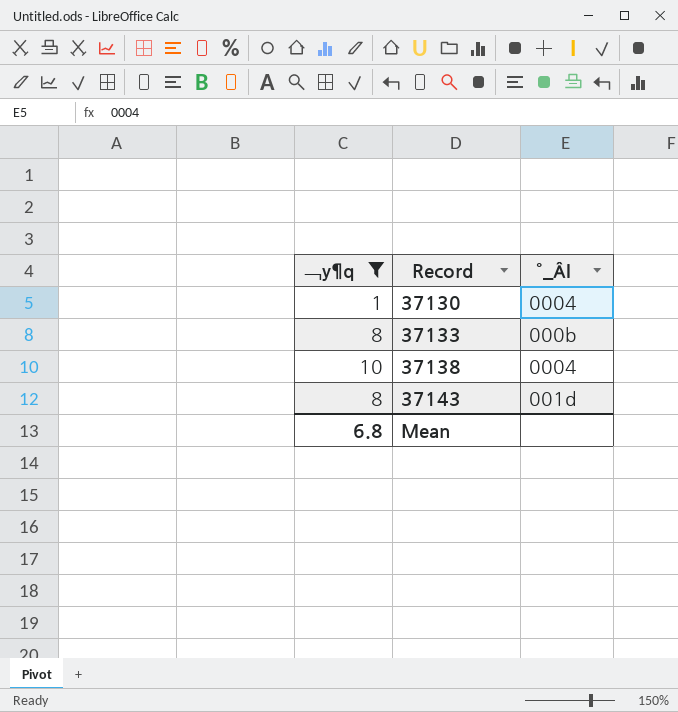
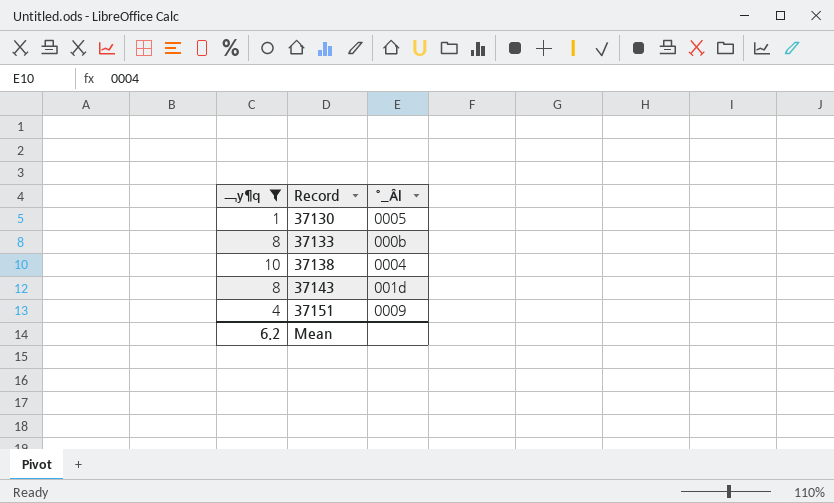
37130 | °_ÂI: 0004 -> 0005
row 37151: none -> 4 | 0009
Mean | ¬y¶q: 6.8 -> 6.2

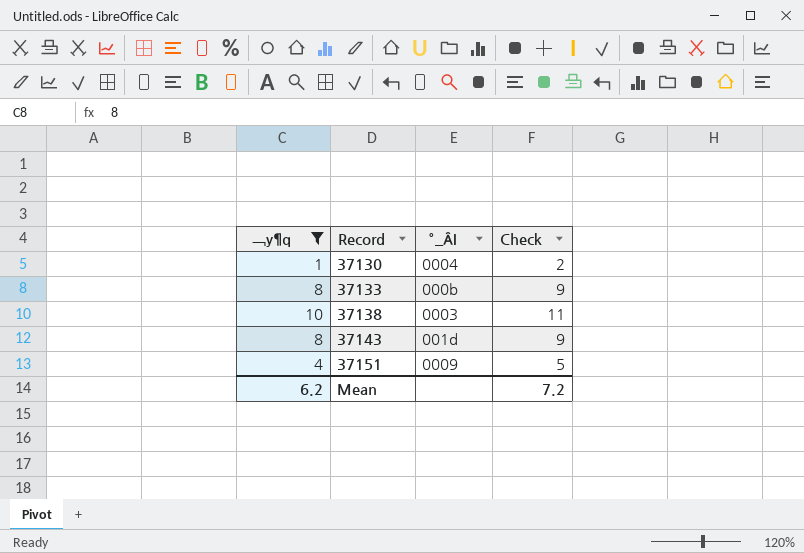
column Check | formula: none -> [¬y¶q] + 1
37130 | °_ÂI: 0005 -> 0004
37138 | °_ÂI: 0004 -> 0003

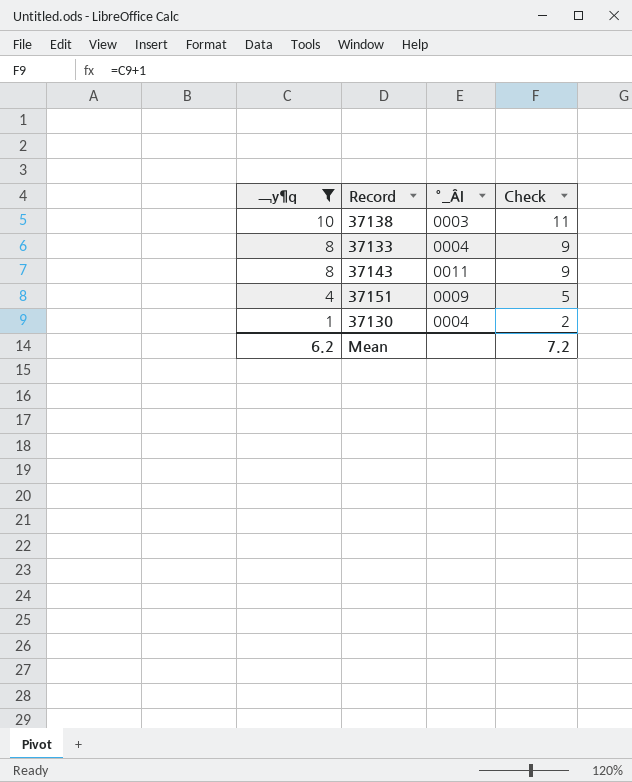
row order: Record ascending -> ¬y¶q descending
37133 | °_ÂI: 000b -> 0004
37143 | °_ÂI: 001d -> 0011

